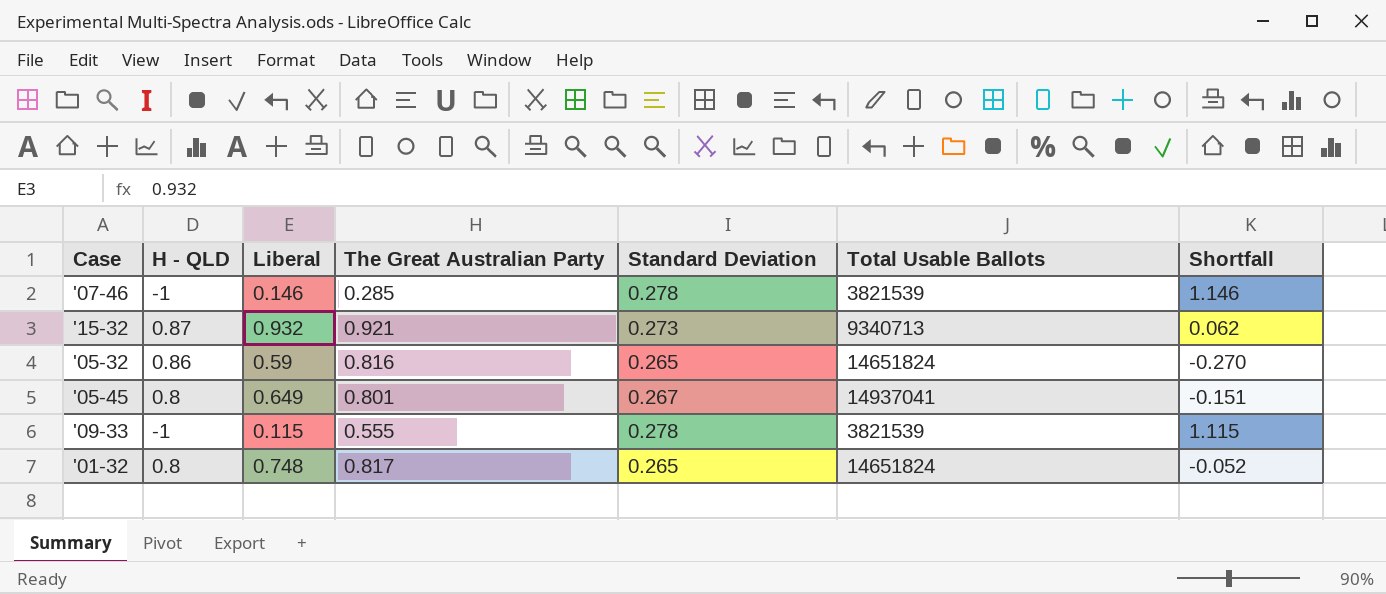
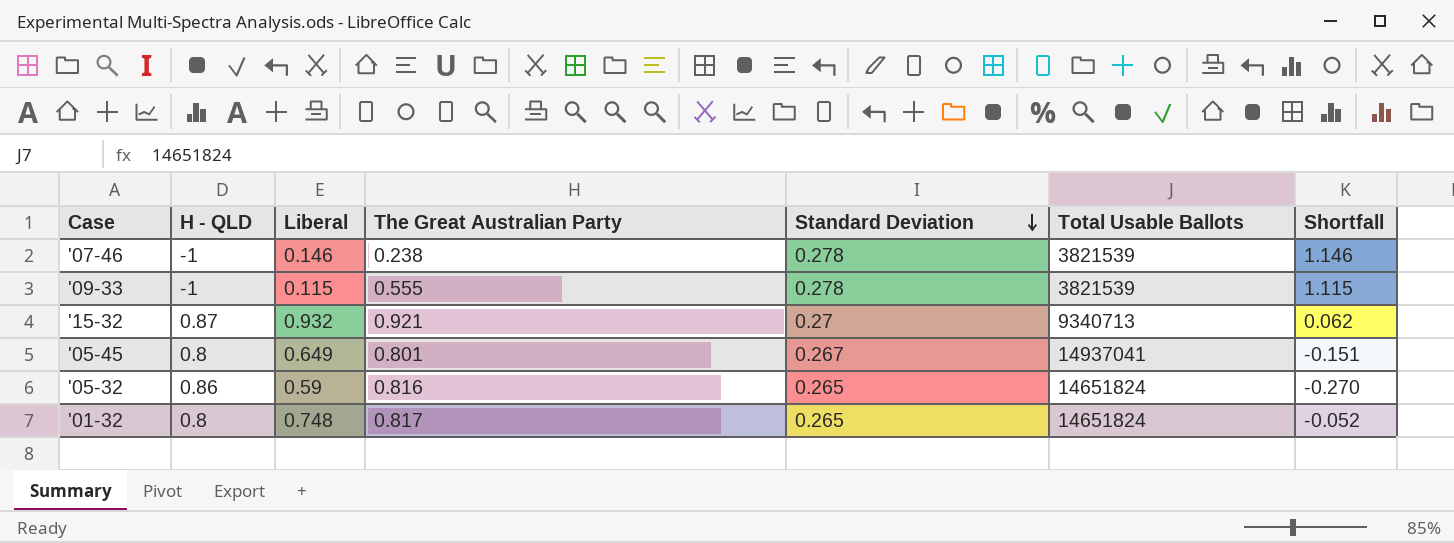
row order: none -> Standard Deviation descending
'07-46 | The Great Australian Party: 0.285 -> 0.238
'15-32 | Standard Deviation: 0.273 -> 0.27

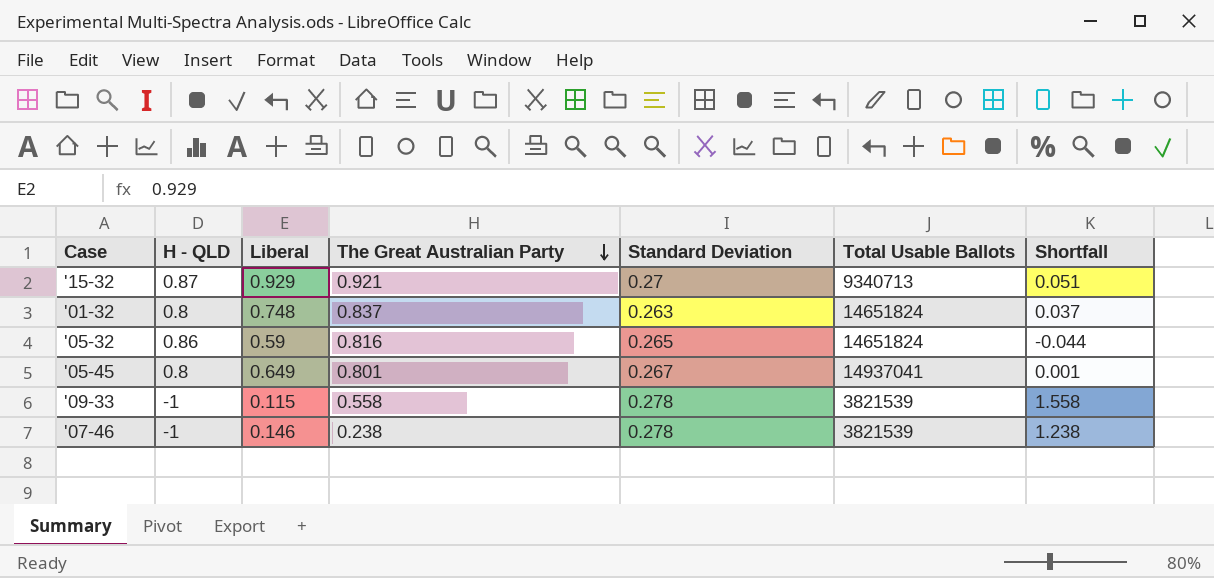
row order: Standard Deviation descending -> The Great Australian Party descending
column Shortfall | formula: [Liberal] - [H - QLD] -> [The Great Australian Party] - [H - QLD]
'15-32 | Liberal: 0.932 -> 0.929
'01-32 | The Great Australian Party: 0.817 -> 0.837
'01-32 | Standard Deviation: 0.265 -> 0.263
'09-33 | The Great Australian Party: 0.555 -> 0.558

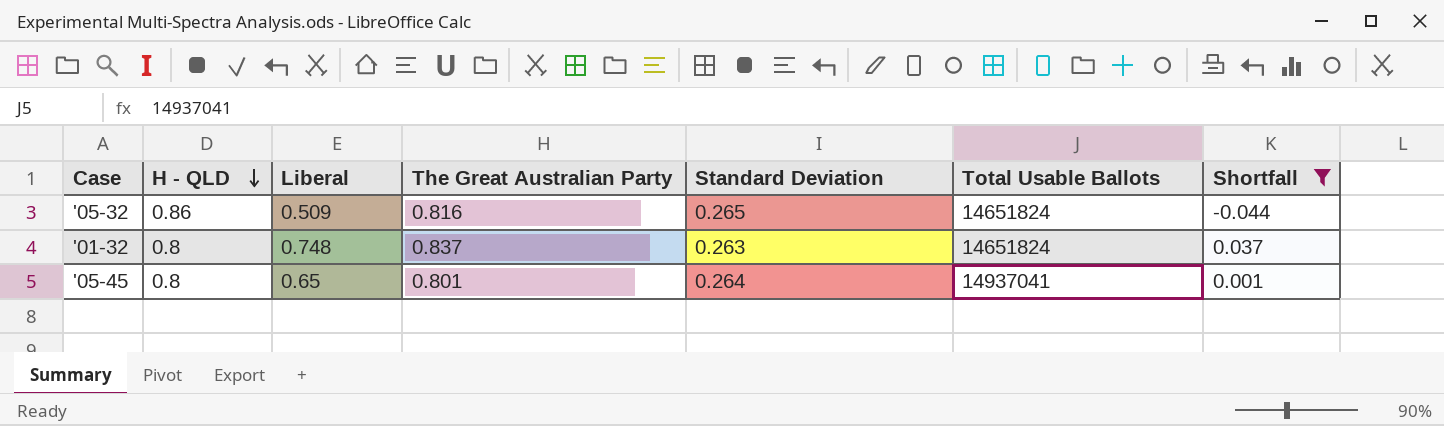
filter: none -> Shortfall <= 0.037
row order: The Great Australian Party descending -> H - QLD descending
'05-32 | Liberal: 0.59 -> 0.509
'05-45 | Liberal: 0.649 -> 0.65
'05-45 | Standard Deviation: 0.267 -> 0.264

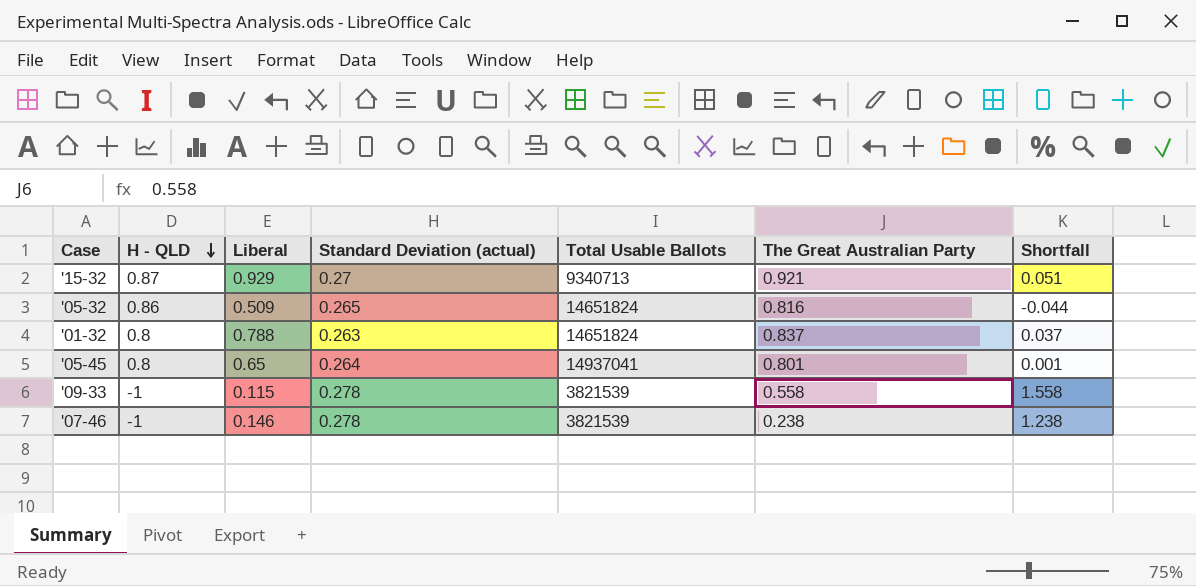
filter: Shortfall <= 0.037 -> none
column name: Standard Deviation -> Standard Deviation (actual)
column The Great Australian Party | position: 4 -> 6
'01-32 | Liberal: 0.748 -> 0.788

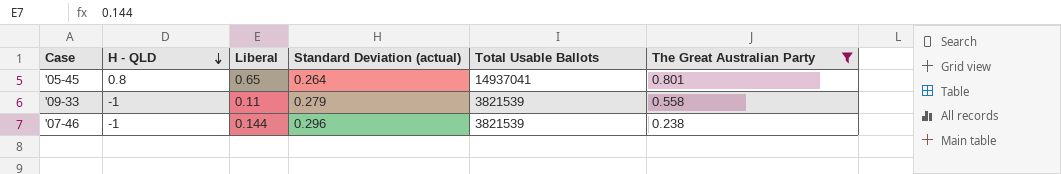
filter: none -> The Great Australian Party <= 0.801
column Shortfall | formula: [The Great Australian Party] - [H - QLD] -> none
'09-33 | Liberal: 0.115 -> 0.11
'09-33 | Standard Deviation (actual): 0.278 -> 0.279
'07-46 | Liberal: 0.146 -> 0.144
'07-46 | Standard Deviation (actual): 0.278 -> 0.296

